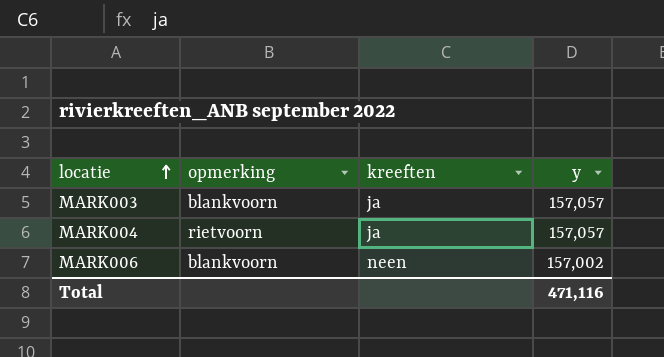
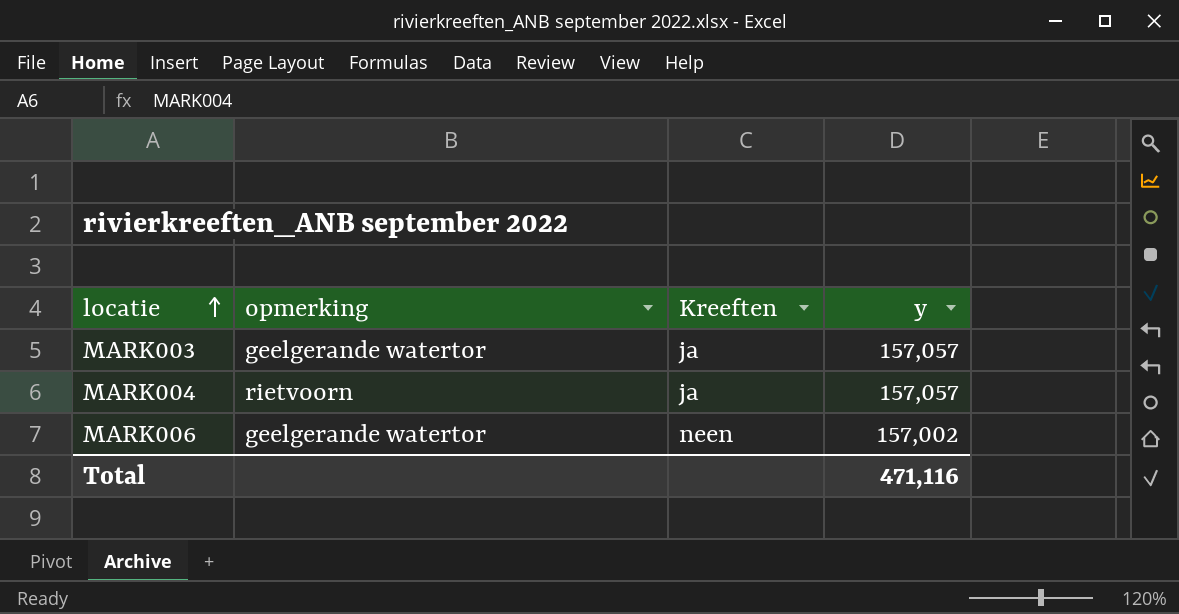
column name: kreeften -> Kreeften
MARK003 | opmerking: blankvoorn -> geelgerande watertor
MARK006 | opmerking: blankvoorn -> geelgerande watertor

